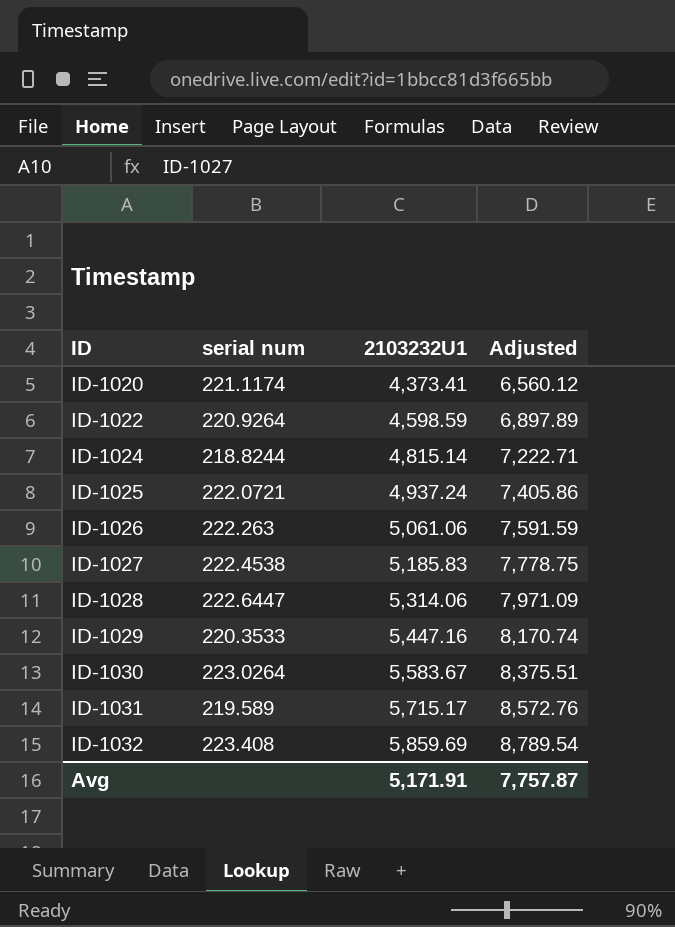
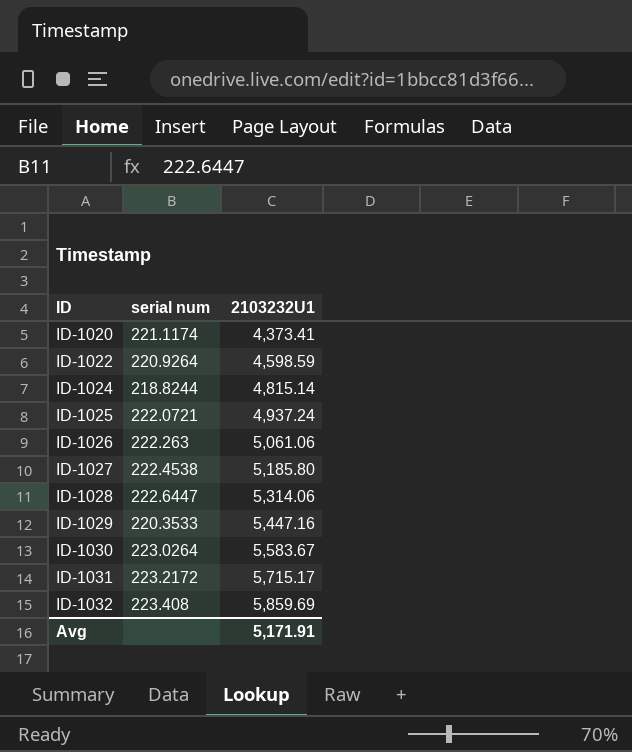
column Adjusted | formula: [2103232U1] * 1.5 -> none
ID-1027 | 2103232U1: 5,185.83 -> 5,185.80
ID-1031 | serial num: 219.589 -> 223.2172

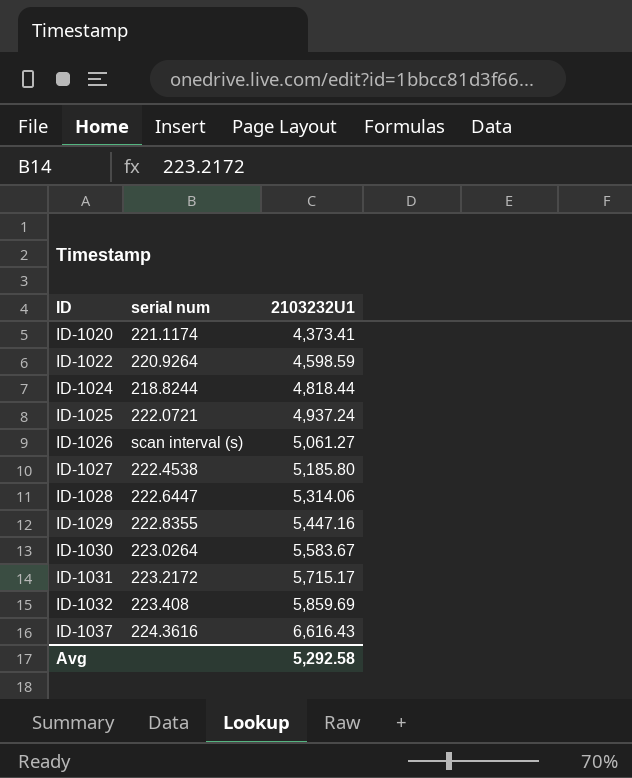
ID-1024 | 2103232U1: 4,815.14 -> 4,818.44
ID-1026 | serial num: 222.263 -> scan interval (s)
ID-1026 | 2103232U1: 5,061.06 -> 5,061.27
ID-1029 | serial num: 220.3533 -> 222.8355
row ID-1037: none -> 224.3616 | 6,616.43
Avg | 2103232U1: 5,171.91 -> 5,292.58

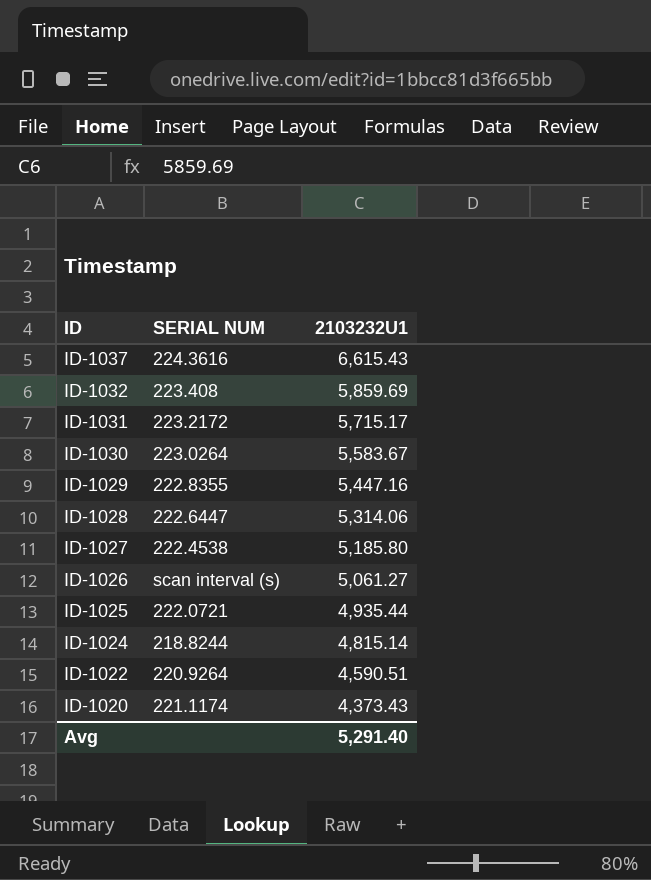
row order: ID ascending -> ID descending
column name: serial num -> SERIAL NUM
ID-1037 | 2103232U1: 6,616.43 -> 6,615.43
ID-1025 | 2103232U1: 4,937.24 -> 4,935.44
ID-1024 | 2103232U1: 4,818.44 -> 4,815.14
ID-1022 | 2103232U1: 4,598.59 -> 4,590.51
ID-1020 | 2103232U1: 4,373.41 -> 4,373.43
Avg | 2103232U1: 5,292.58 -> 5,291.40

